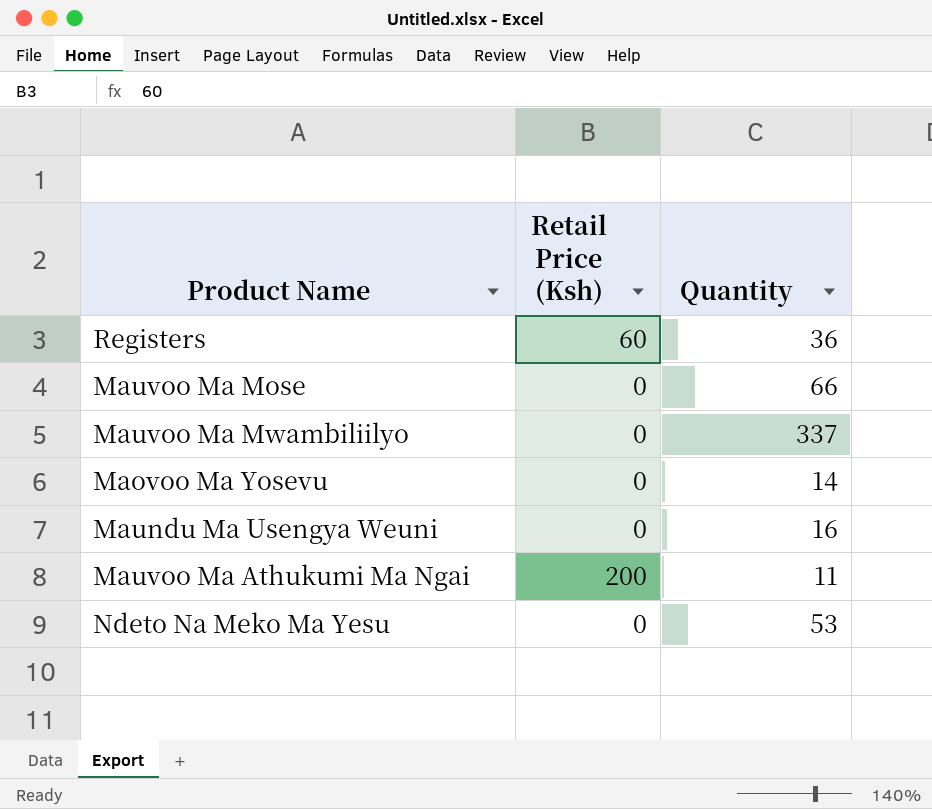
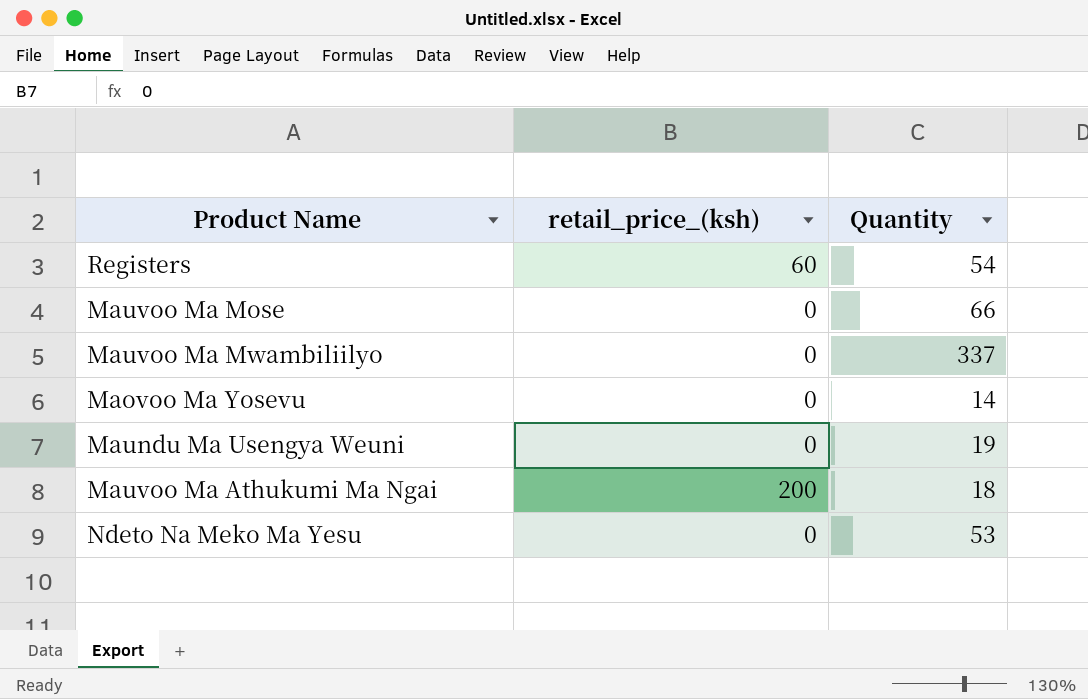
column name: Retail Price (Ksh) -> retail_price_(ksh)
Registers | Quantity: 36 -> 54
Maundu Ma Usengya Weuni | Quantity: 16 -> 19
Mauvoo Ma Athukumi Ma Ngai | Quantity: 11 -> 18

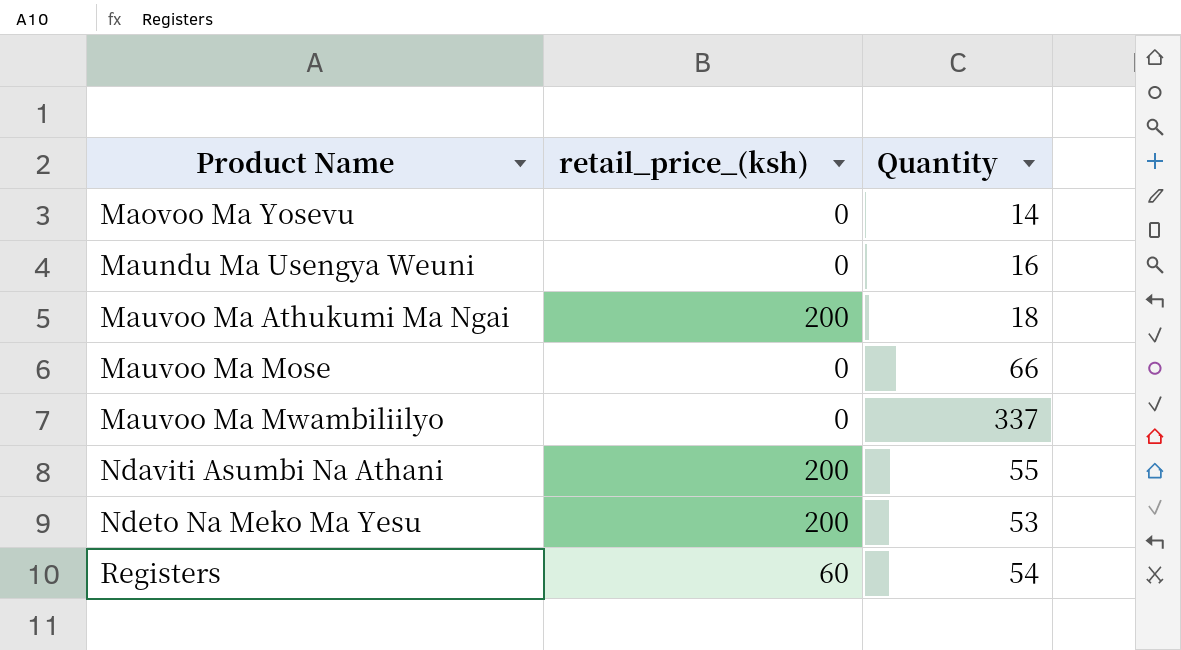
row order: none -> Product Name ascending
Maundu Ma Usengya Weuni | Quantity: 19 -> 16
row Ndaviti Asumbi Na Athani: none -> 200 | 55
Ndeto Na Meko Ma Yesu | retail_price_(ksh): 0 -> 200

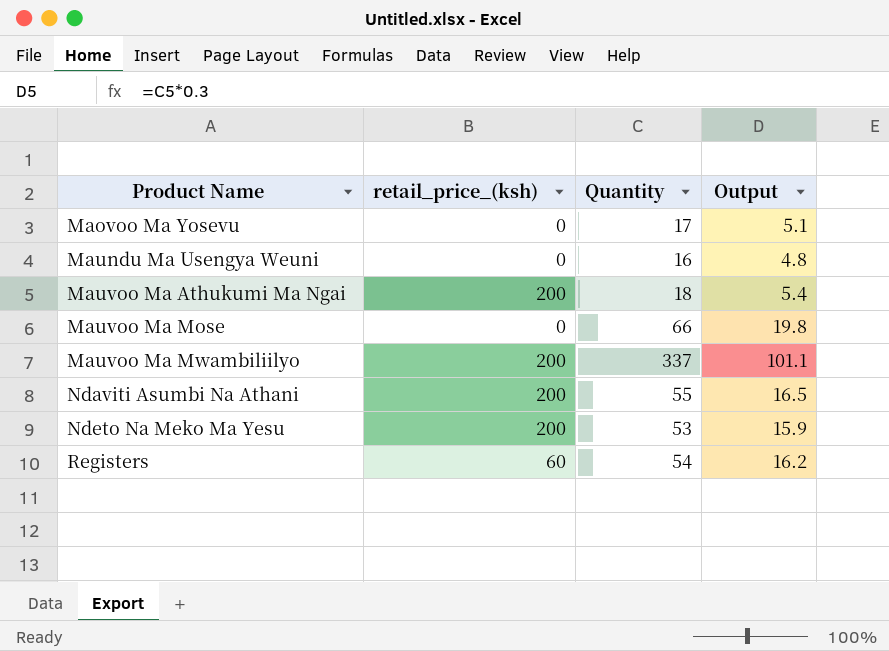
column Output | formula: none -> [Quantity] * 0.3
Maovoo Ma Yosevu | Quantity: 14 -> 17
Mauvoo Ma Mwambiliilyo | retail_price_(ksh): 0 -> 200

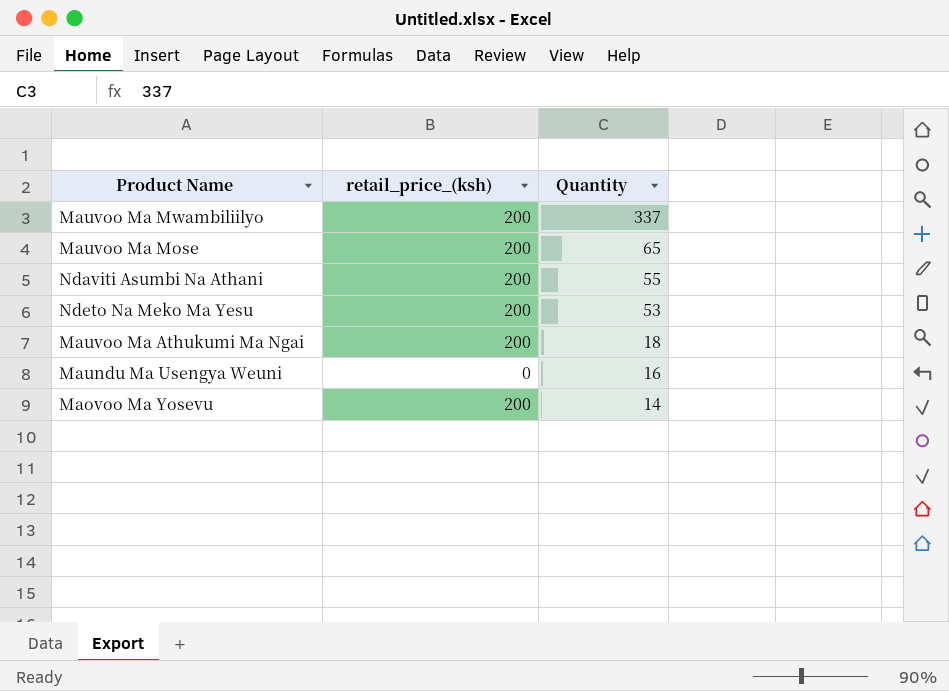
row order: Product Name ascending -> Quantity descending
column Output | formula: [Quantity] * 0.3 -> none
row Registers: 60 | 54 | 16.2 -> none
Mauvoo Ma Mose | retail_price_(ksh): 0 -> 200
Mauvoo Ma Mose | Quantity: 66 -> 65
Maovoo Ma Yosevu | retail_price_(ksh): 0 -> 200
Maovoo Ma Yosevu | Quantity: 17 -> 14

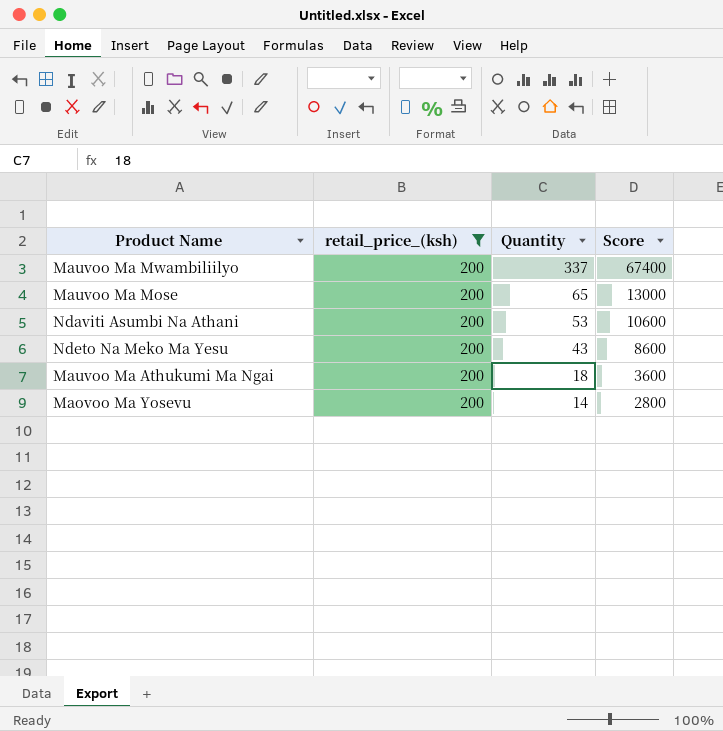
filter: none -> retail_price_(ksh) = 200
column Score | formula: none -> [retail_price_(ksh)] * [Quantity]
Ndaviti Asumbi Na Athani | Quantity: 55 -> 53
Ndeto Na Meko Ma Yesu | Quantity: 53 -> 43

